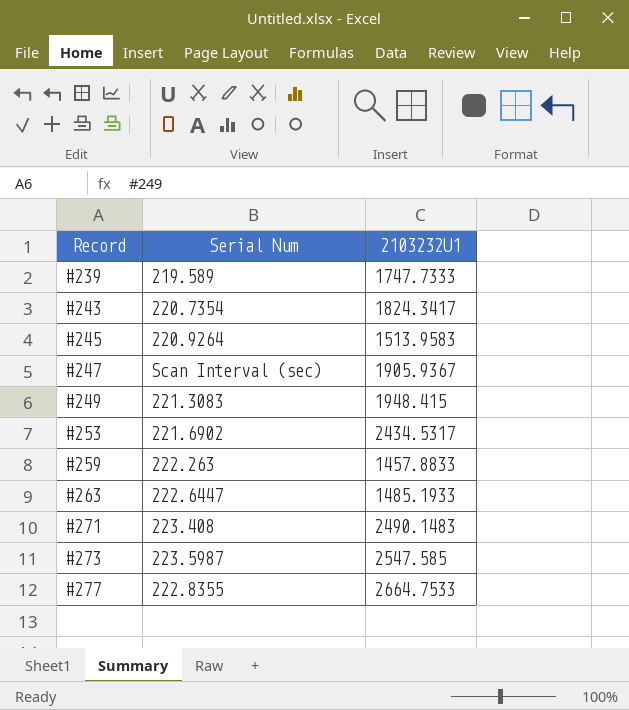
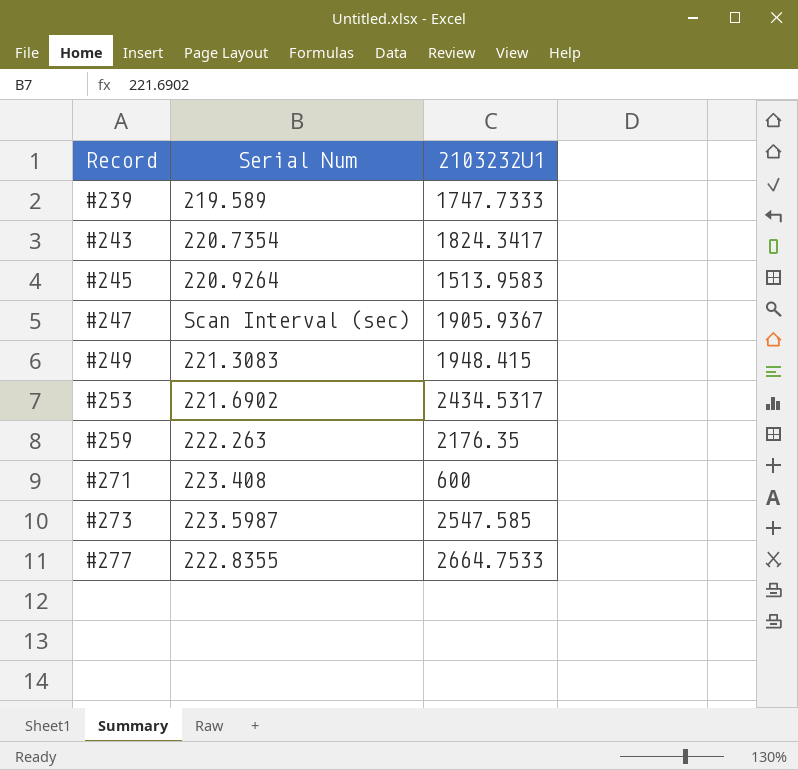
row #263: 222.6447 | 1485.1933 -> none
#259 | 2103232U1: 1457.8833 -> 2176.35
#271 | 2103232U1: 2490.1483 -> 600

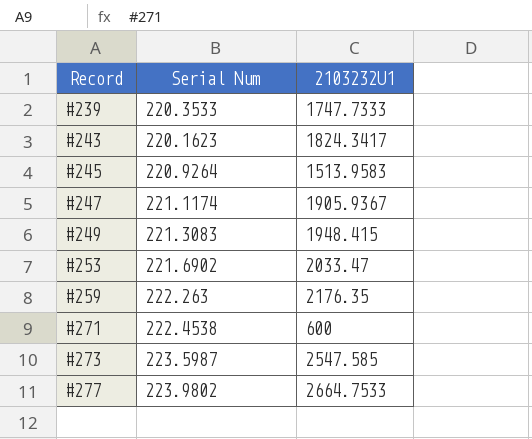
#239 | Serial Num: 219.589 -> 220.3533
#243 | Serial Num: 220.7354 -> 220.1623
#247 | Serial Num: Scan Interval (sec) -> 221.1174
#253 | 2103232U1: 2434.5317 -> 2033.47
#271 | Serial Num: 223.408 -> 222.4538
#277 | Serial Num: 222.8355 -> 223.9802

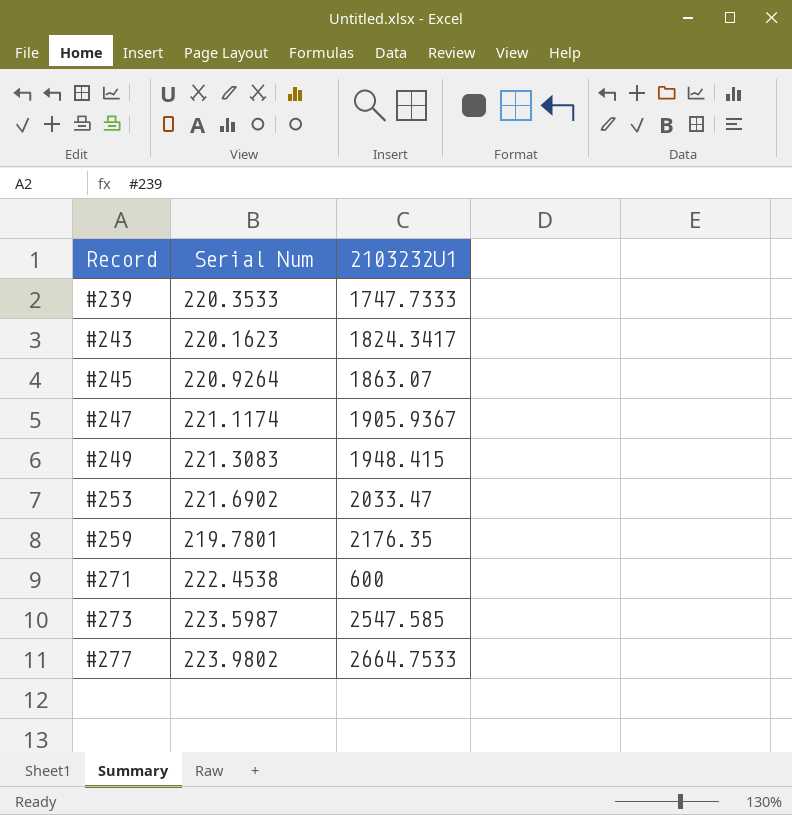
#245 | 2103232U1: 1513.9583 -> 1863.07
#259 | Serial Num: 222.263 -> 219.7801

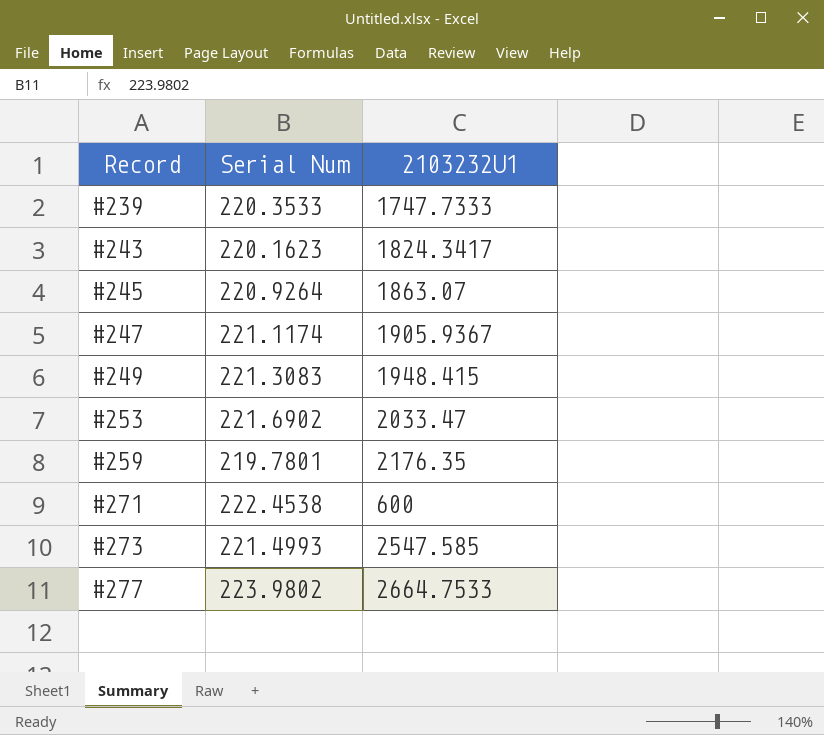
#273 | Serial Num: 223.5987 -> 221.4993

